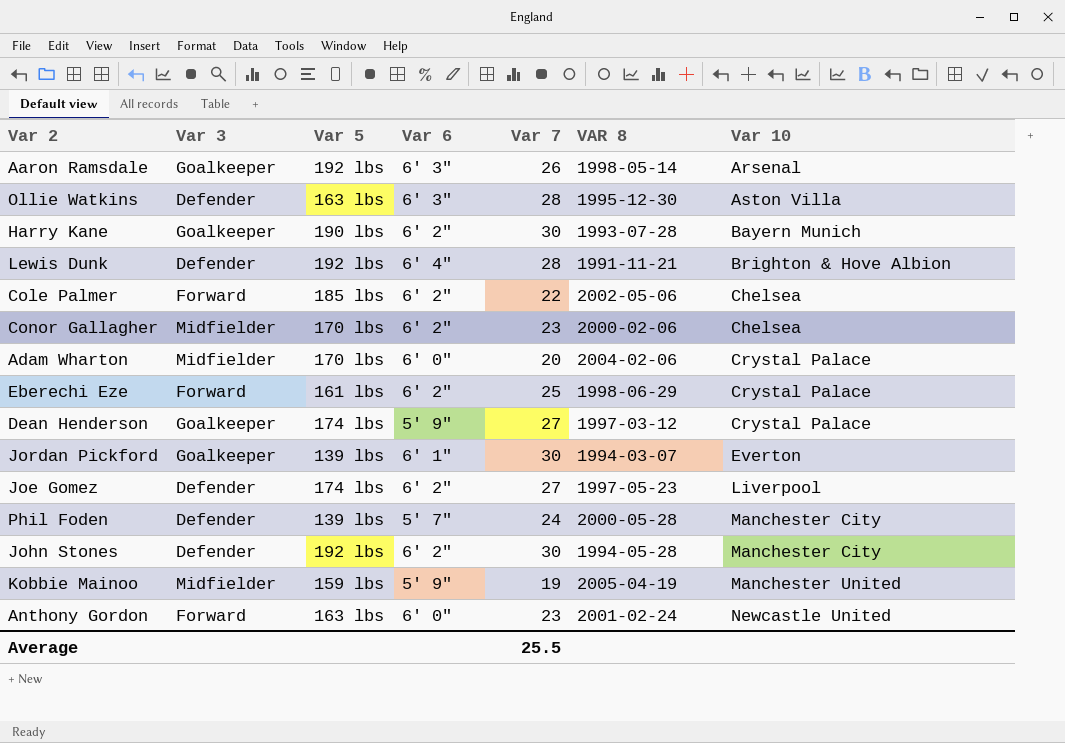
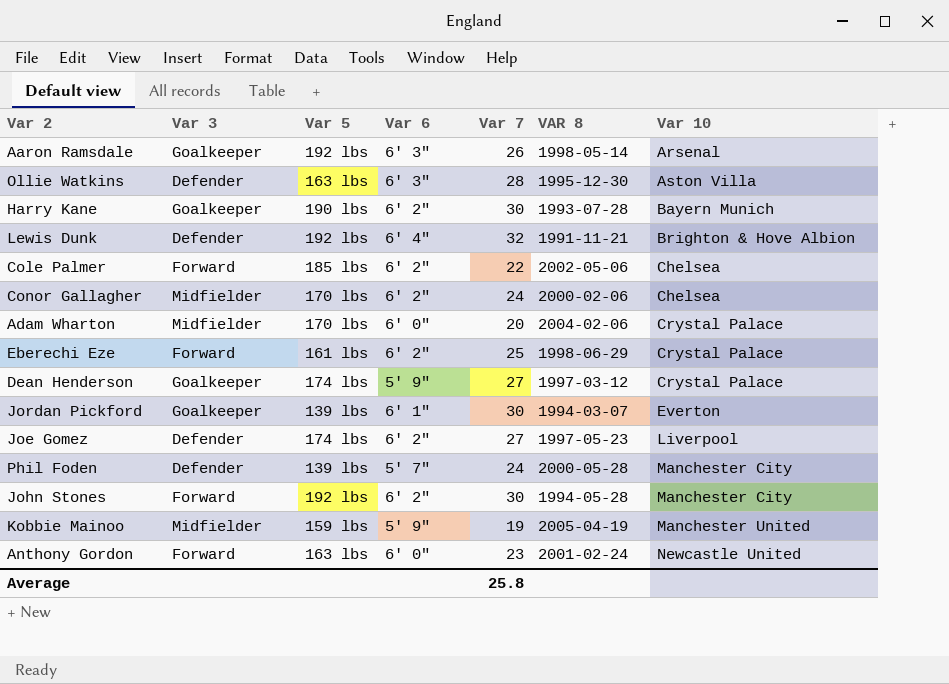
Lewis Dunk | Var 7: 28 -> 32
Conor Gallagher | Var 7: 23 -> 24
John Stones | Var 3: Defender -> Forward
Average | Var 7: 25.5 -> 25.8

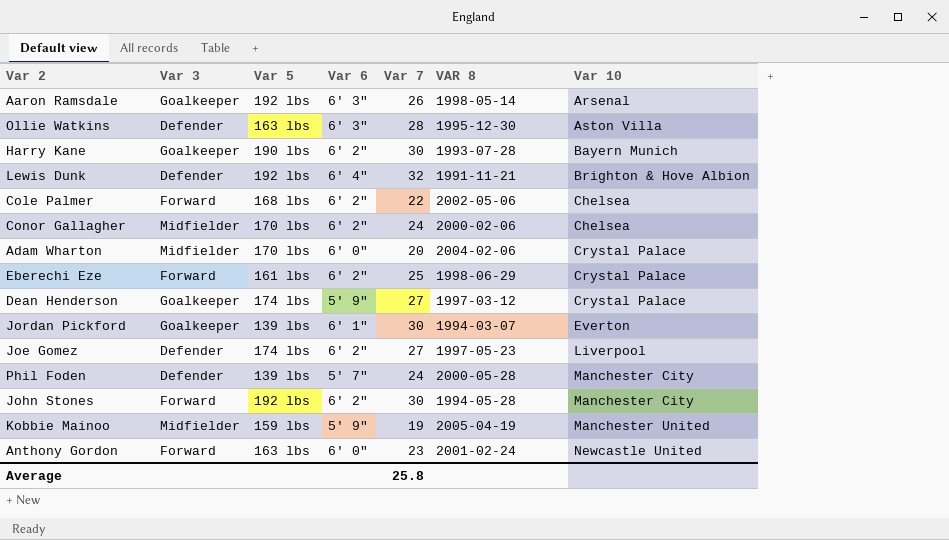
Cole Palmer | Var 5: 185 lbs -> 168 lbs

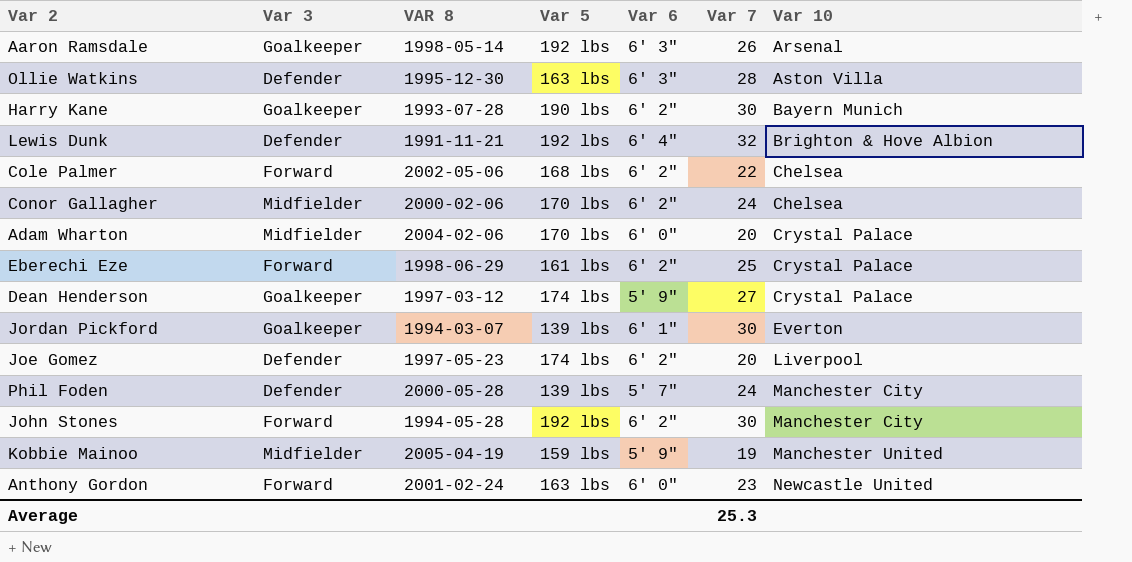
column VAR 8 | position: 6 -> 3
Joe Gomez | Var 7: 27 -> 20
Average | Var 7: 25.8 -> 25.3

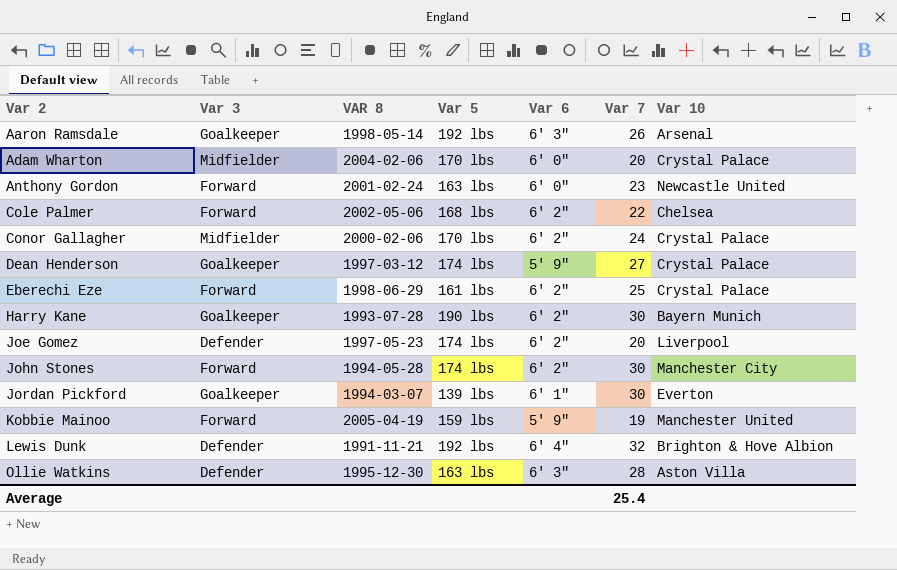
row order: Var 10 ascending -> Var 2 ascending
row Phil Foden: Defender | 2000-05-28 | 139 lbs | 5' 7" | 24 | Manchester City -> none
Conor Gallagher | Var 10: Chelsea -> Crystal Palace
John Stones | Var 5: 192 lbs -> 174 lbs
Kobbie Mainoo | Var 3: Midfielder -> Forward
Average | Var 7: 25.3 -> 25.4

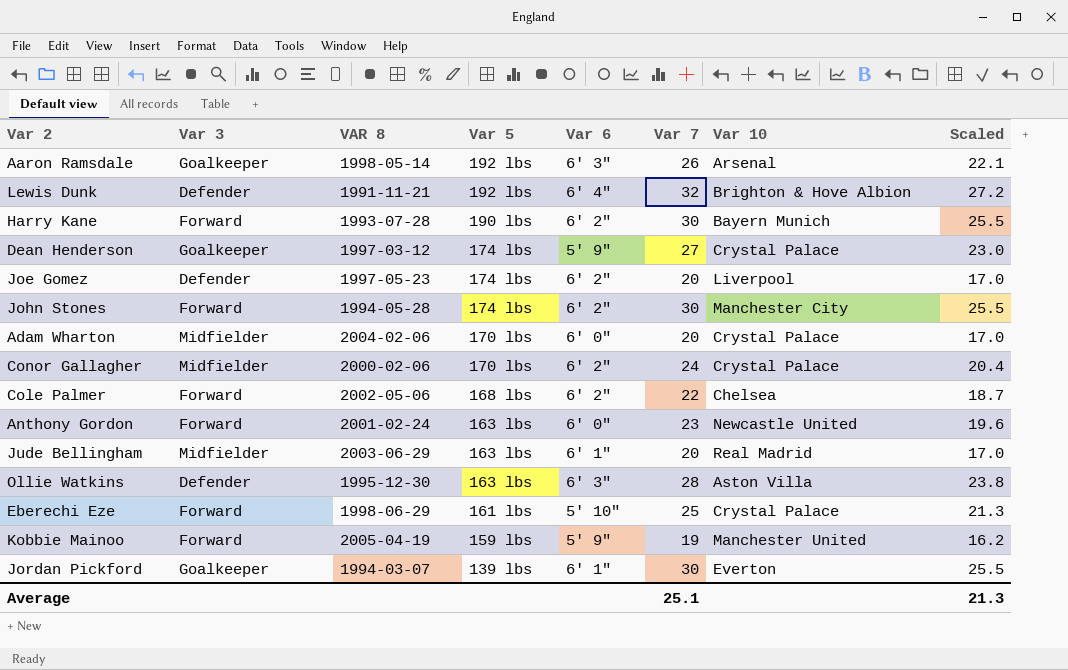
row order: Var 2 ascending -> Var 5 descending
column Scaled | formula: none -> [Var 7] * 0.85
Harry Kane | Var 3: Goalkeeper -> Forward
row Jude Bellingham: none -> Midfielder | 2003-06-29 | 163 lbs | 6' 1" | 20 | Real Madrid | 17.0
Eberechi Eze | Var 6: 6' 2" -> 5' 10"
Average | Var 7: 25.4 -> 25.1

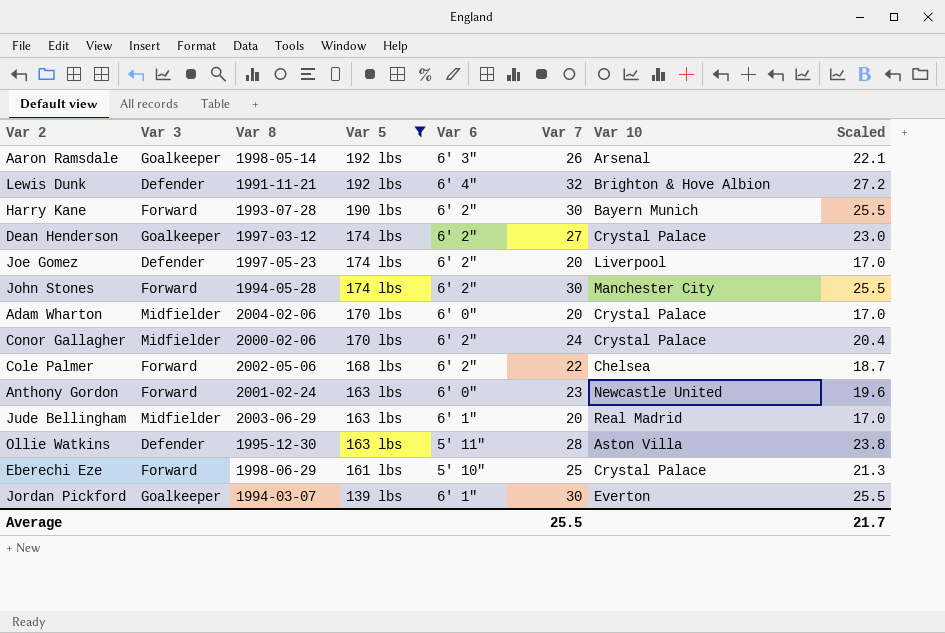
filter: none -> Var 5 != 159 lbs
column name: VAR 8 -> Var 8
Dean Henderson | Var 6: 5' 9" -> 6' 2"
Ollie Watkins | Var 6: 6' 3" -> 5' 11"
Average | Var 7: 25.1 -> 25.5
Average | Scaled: 21.3 -> 21.7

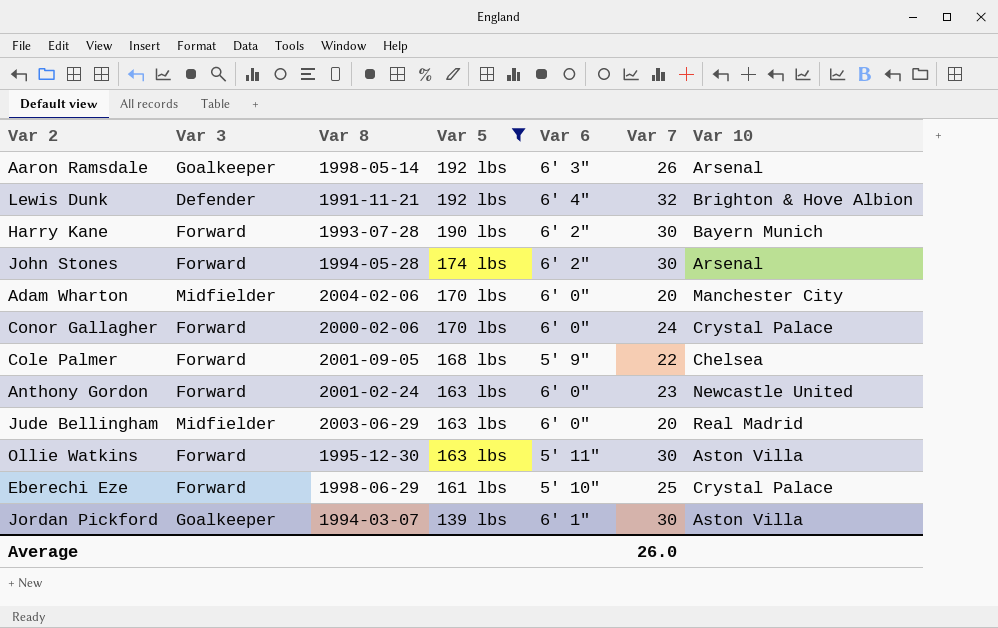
column Scaled | formula: [Var 7] * 0.85 -> none
row Dean Henderson: Goalkeeper | 1997-03-12 | 174 lbs | 6' 2" | 27 | Crystal Palace | 23.0 -> none
row Joe Gomez: Defender | 1997-05-23 | 174 lbs | 6' 2" | 20 | Liverpool | 17.0 -> none
John Stones | Var 10: Manchester City -> Arsenal
Adam Wharton | Var 10: Crystal Palace -> Manchester City
Conor Gallagher | Var 3: Midfielder -> Forward
Conor Gallagher | Var 6: 6' 2" -> 6' 0"
Cole Palmer | Var 8: 2002-05-06 -> 2001-09-05
Cole Palmer | Var 6: 6' 2" -> 5' 9"
Jude Bellingham | Var 6: 6' 1" -> 6' 0"
Ollie Watkins | Var 3: Defender -> Forward
Ollie Watkins | Var 7: 28 -> 30
Jordan Pickford | Var 10: Everton -> Aston Villa
Average | Var 7: 25.5 -> 26.0

